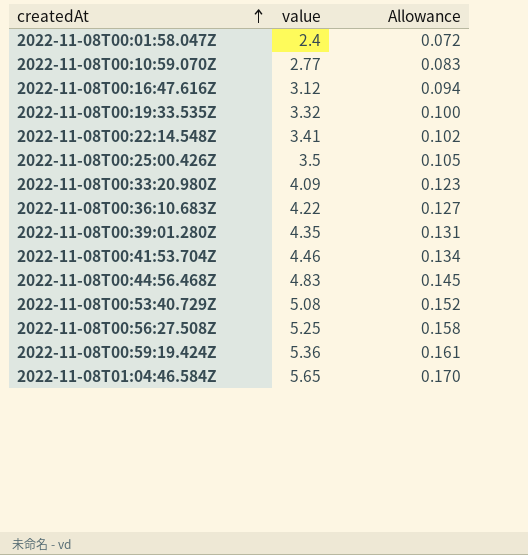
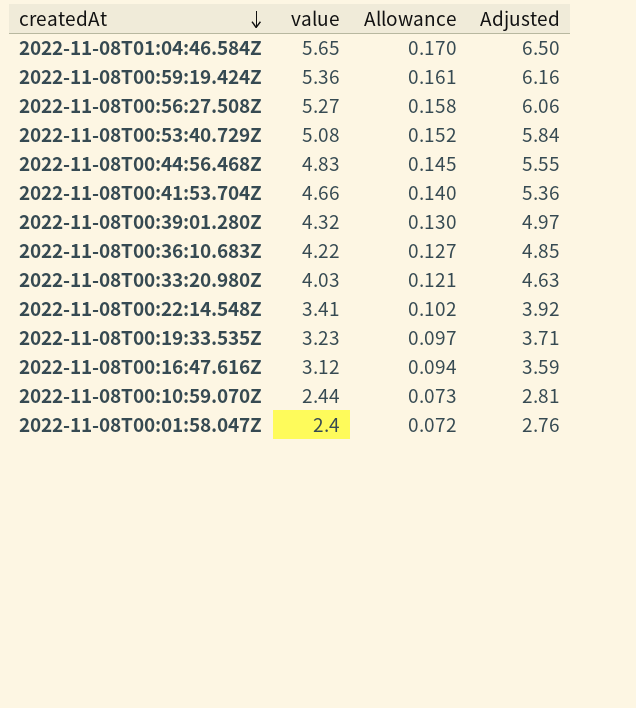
row order: createdAt ascending -> createdAt descending
column Adjusted | formula: none -> [value] * 1.15
row 2022-11-08T00:25:00.426Z: 3.5 | 0.105 -> none
2022-11-08T00:56:27.508Z | value: 5.25 -> 5.27
2022-11-08T00:41:53.704Z | value: 4.46 -> 4.66
2022-11-08T00:41:53.704Z | Allowance: 0.134 -> 0.140
2022-11-08T00:39:01.280Z | value: 4.35 -> 4.32
2022-11-08T00:39:01.280Z | Allowance: 0.131 -> 0.130
2022-11-08T00:33:20.980Z | value: 4.09 -> 4.03
2022-11-08T00:33:20.980Z | Allowance: 0.123 -> 0.121
2022-11-08T00:19:33.535Z | value: 3.32 -> 3.23
2022-11-08T00:19:33.535Z | Allowance: 0.100 -> 0.097
2022-11-08T00:10:59.070Z | value: 2.77 -> 2.44
2022-11-08T00:10:59.070Z | Allowance: 0.083 -> 0.073

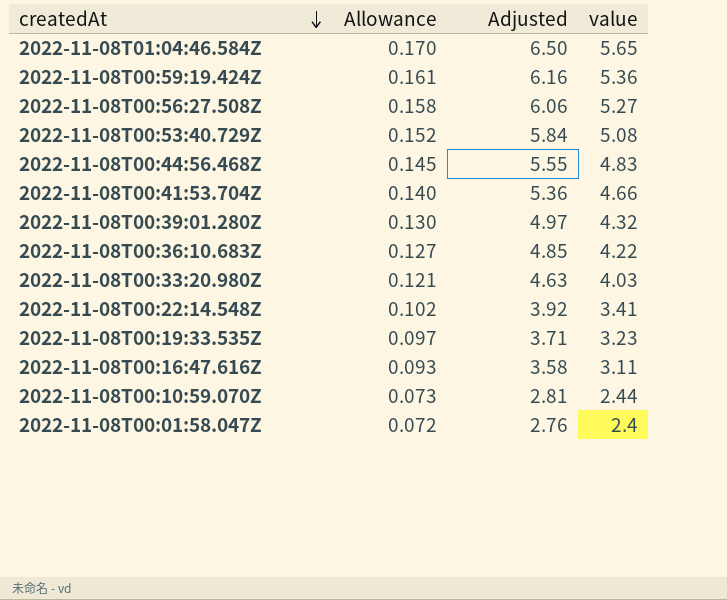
column value | position: 2 -> 4
2022-11-08T00:16:47.616Z | Allowance: 0.094 -> 0.093
2022-11-08T00:16:47.616Z | Adjusted: 3.59 -> 3.58
2022-11-08T00:16:47.616Z | value: 3.12 -> 3.11

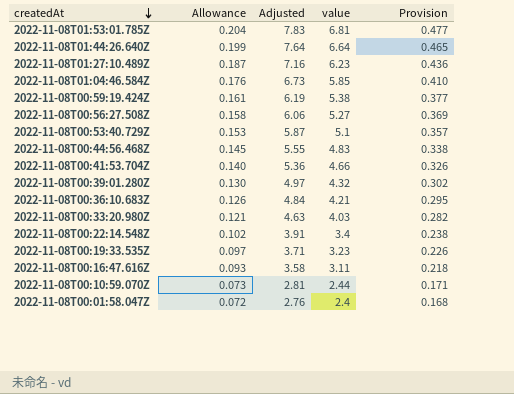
column Provision | formula: none -> [value] * 0.07
row 2022-11-08T01:53:01.785Z: none -> 0.204 | 7.83 | 6.81 | 0.477
row 2022-11-08T01:44:26.640Z: none -> 0.199 | 7.64 | 6.64 | 0.465
row 2022-11-08T01:27:10.489Z: none -> 0.187 | 7.16 | 6.23 | 0.436
2022-11-08T01:04:46.584Z | Allowance: 0.170 -> 0.176
2022-11-08T01:04:46.584Z | Adjusted: 6.50 -> 6.73
2022-11-08T01:04:46.584Z | value: 5.65 -> 5.85
2022-11-08T00:59:19.424Z | Adjusted: 6.16 -> 6.19
2022-11-08T00:59:19.424Z | value: 5.36 -> 5.38
2022-11-08T00:53:40.729Z | Allowance: 0.152 -> 0.153
2022-11-08T00:53:40.729Z | Adjusted: 5.84 -> 5.87
2022-11-08T00:53:40.729Z | value: 5.08 -> 5.1
2022-11-08T00:36:10.683Z | Allowance: 0.127 -> 0.126
2022-11-08T00:36:10.683Z | Adjusted: 4.85 -> 4.84
2022-11-08T00:36:10.683Z | value: 4.22 -> 4.21
2022-11-08T00:22:14.548Z | Adjusted: 3.92 -> 3.91
2022-11-08T00:22:14.548Z | value: 3.41 -> 3.4

